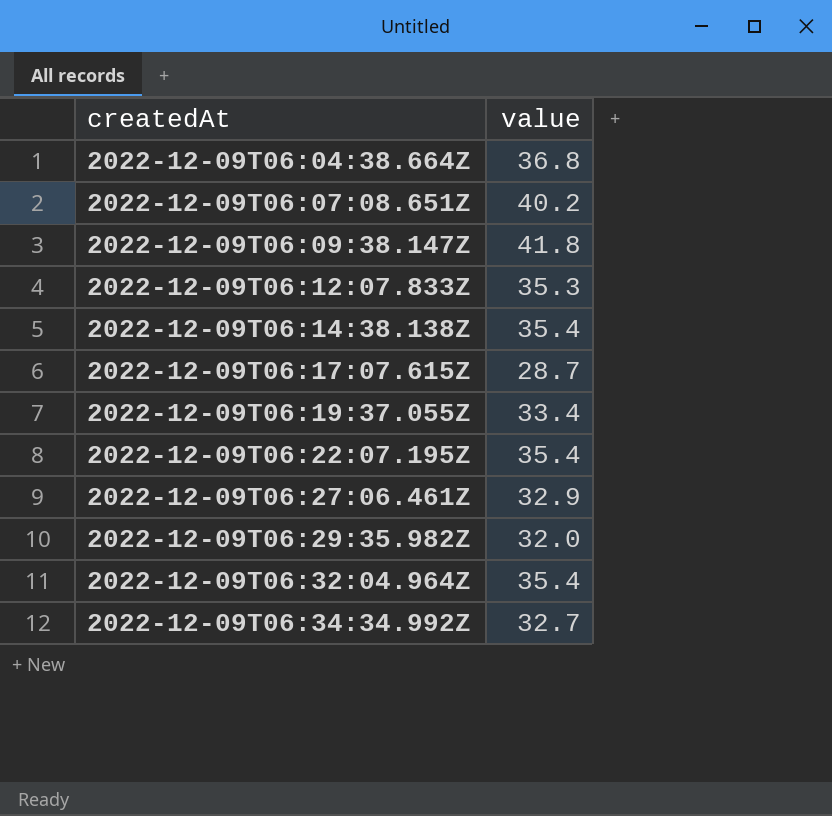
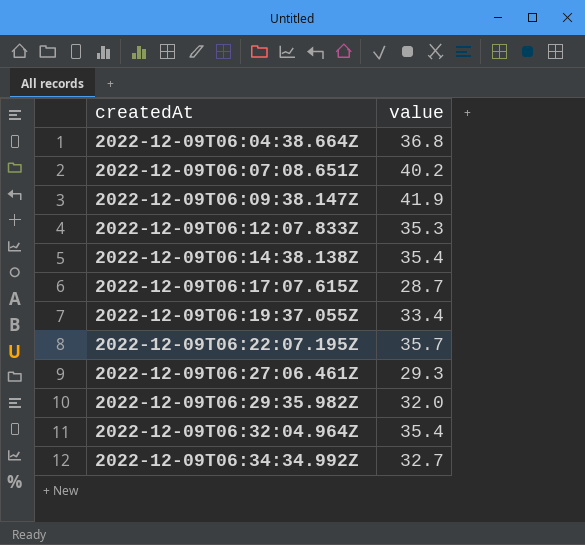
2022-12-09T06:09:38.147Z | value: 41.8 -> 41.9
2022-12-09T06:22:07.195Z | value: 35.4 -> 35.7
2022-12-09T06:27:06.461Z | value: 32.9 -> 29.3

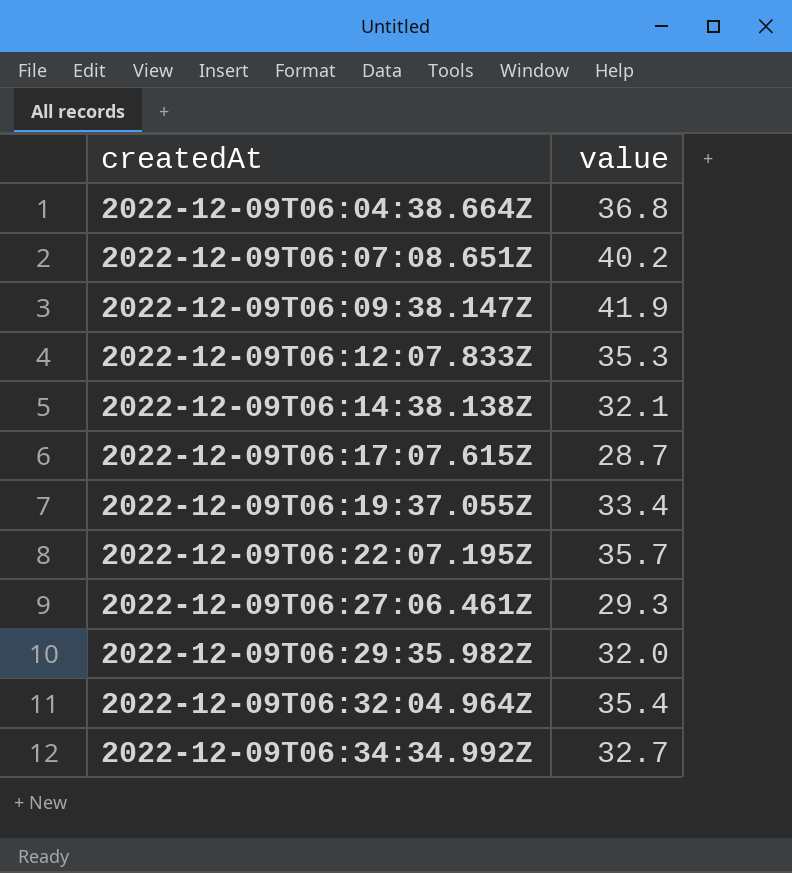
2022-12-09T06:14:38.138Z | value: 35.4 -> 32.1

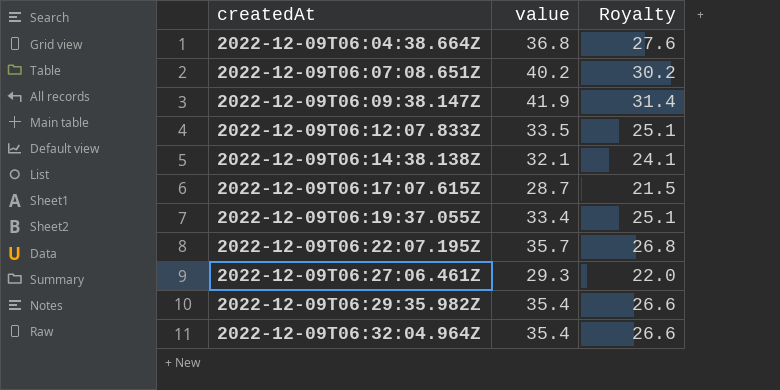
column Royalty | formula: none -> [value] * 0.75
row 2022-12-09T06:34:34.992Z: 32.7 -> none
2022-12-09T06:12:07.833Z | value: 35.3 -> 33.5
2022-12-09T06:29:35.982Z | value: 32.0 -> 35.4

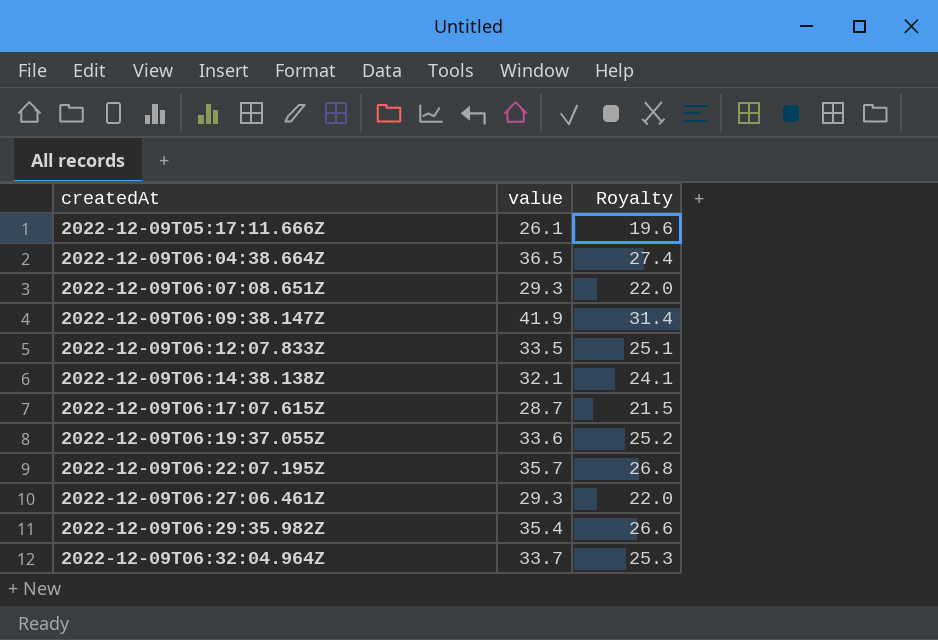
row 2022-12-09T05:17:11.666Z: none -> 26.1 | 19.6
2022-12-09T06:04:38.664Z | value: 36.8 -> 36.5
2022-12-09T06:04:38.664Z | Royalty: 27.6 -> 27.4
2022-12-09T06:07:08.651Z | value: 40.2 -> 29.3
2022-12-09T06:07:08.651Z | Royalty: 30.2 -> 22.0
2022-12-09T06:19:37.055Z | value: 33.4 -> 33.6
2022-12-09T06:19:37.055Z | Royalty: 25.1 -> 25.2
2022-12-09T06:32:04.964Z | value: 35.4 -> 33.7
2022-12-09T06:32:04.964Z | Royalty: 26.6 -> 25.3

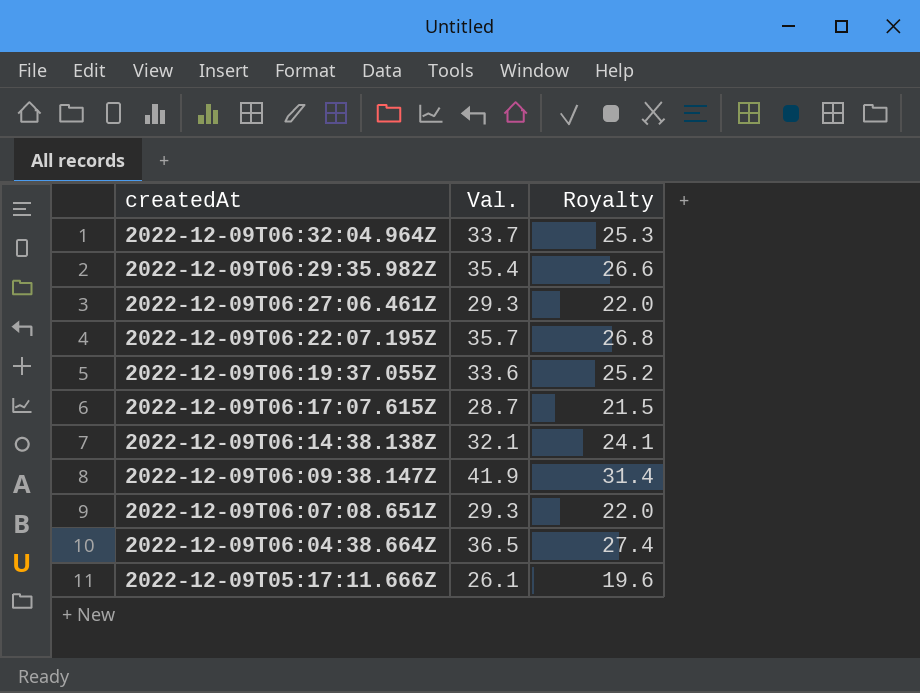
row order: createdAt ascending -> createdAt descending
column name: value -> Val.
row 2022-12-09T06:12:07.833Z: 33.5 | 25.1 -> none

